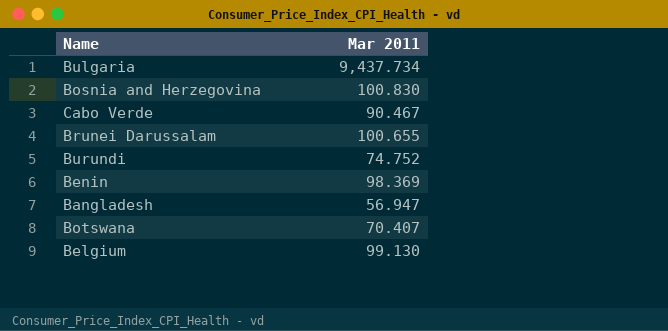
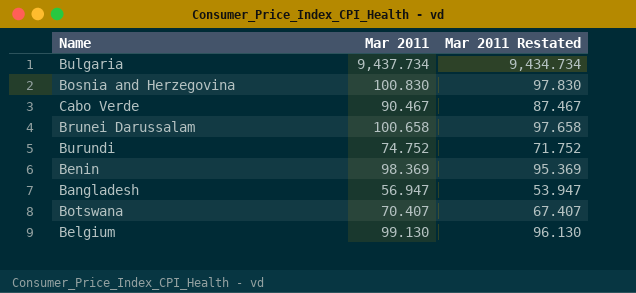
column Mar 2011 Restated | formula: none -> [Mar 2011] - 3
Brunei Darussalam | Mar 2011: 100.655 -> 100.658

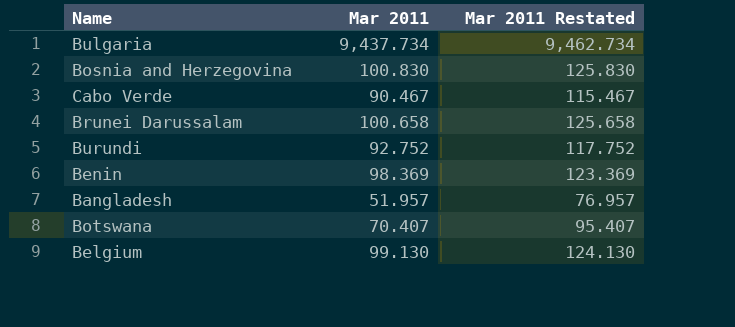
column Mar 2011 Restated | formula: [Mar 2011] - 3 -> [Mar 2011] + 25
Burundi | Mar 2011: 74.752 -> 92.752
Bangladesh | Mar 2011: 56.947 -> 51.957

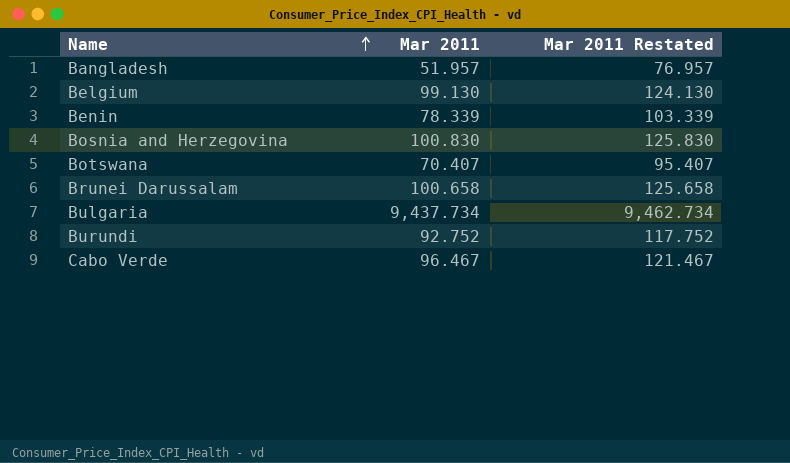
row order: none -> Name ascending
Benin | Mar 2011: 98.369 -> 78.339
Benin | Mar 2011 Restated: 123.369 -> 103.339
Cabo Verde | Mar 2011: 90.467 -> 96.467
Cabo Verde | Mar 2011 Restated: 115.467 -> 121.467

